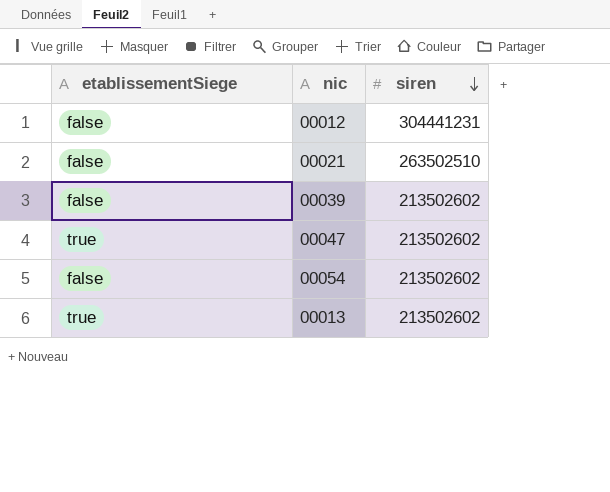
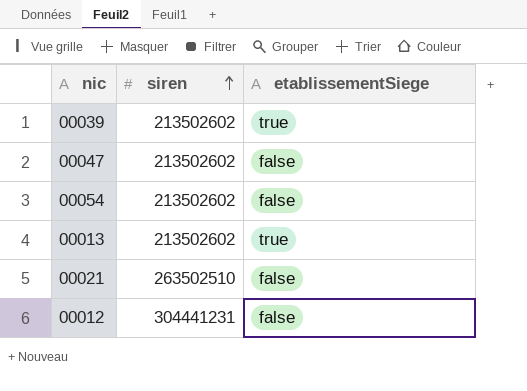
row order: siren descending -> siren ascending
column etablissementSiege | position: 1 -> 3
00039 | etablissementSiege: false -> true
00047 | etablissementSiege: true -> false

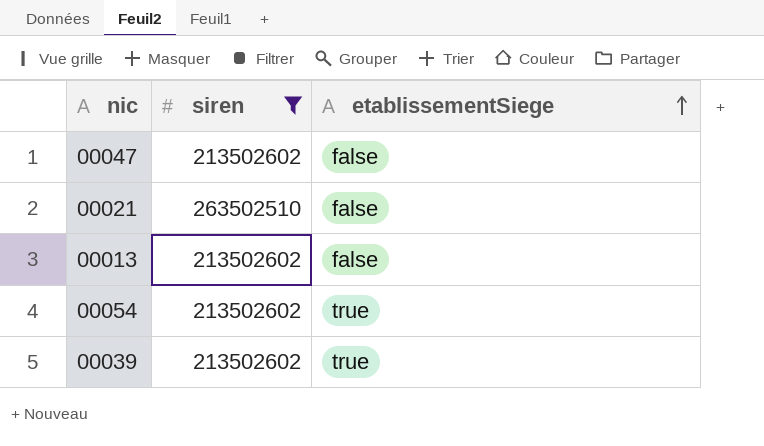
filter: none -> siren != 304441231
row order: siren ascending -> etablissementSiege ascending
00013 | etablissementSiege: true -> false
00054 | etablissementSiege: false -> true

